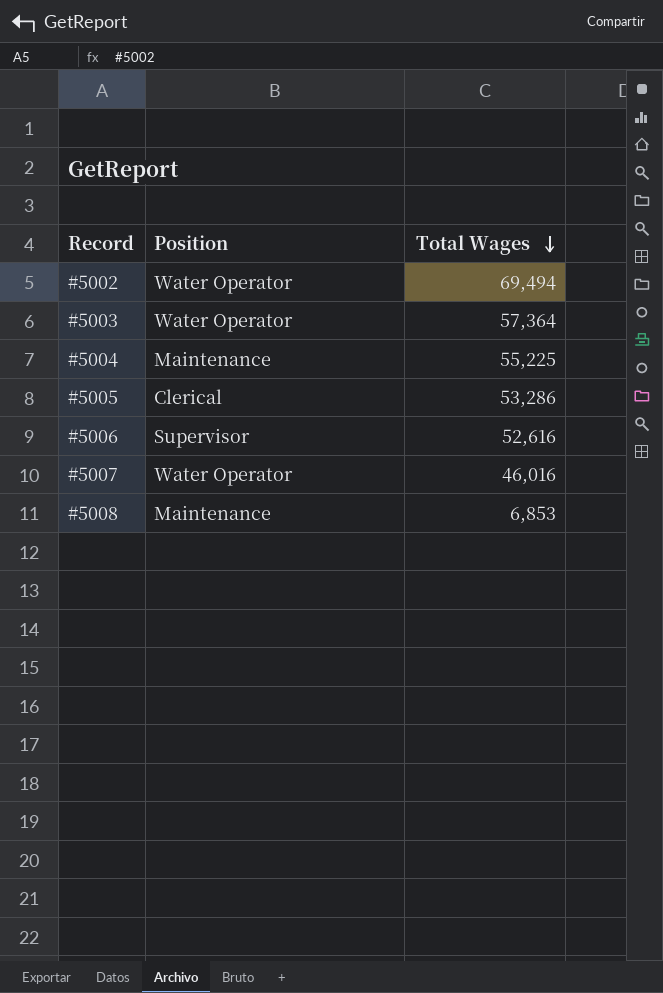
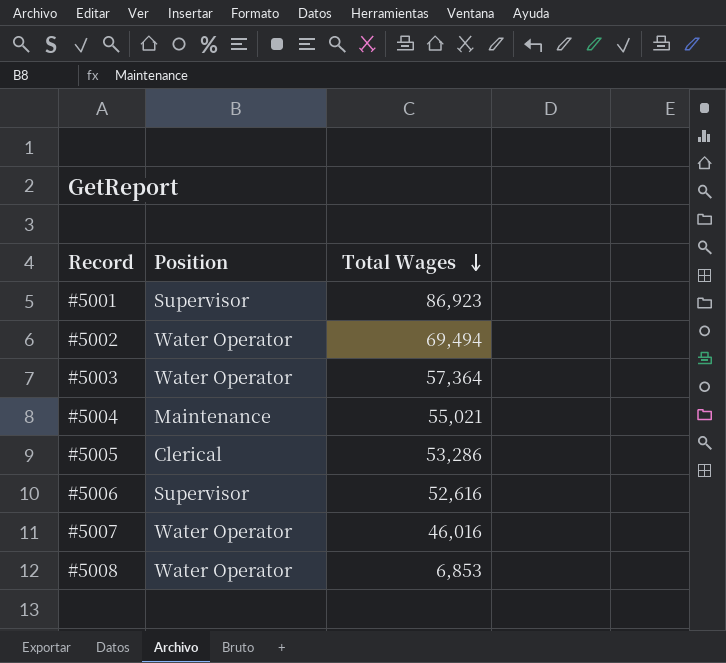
row #5001: none -> Supervisor | 86,923
#5004 | Total Wages: 55,225 -> 55,021
#5008 | Position: Maintenance -> Water Operator

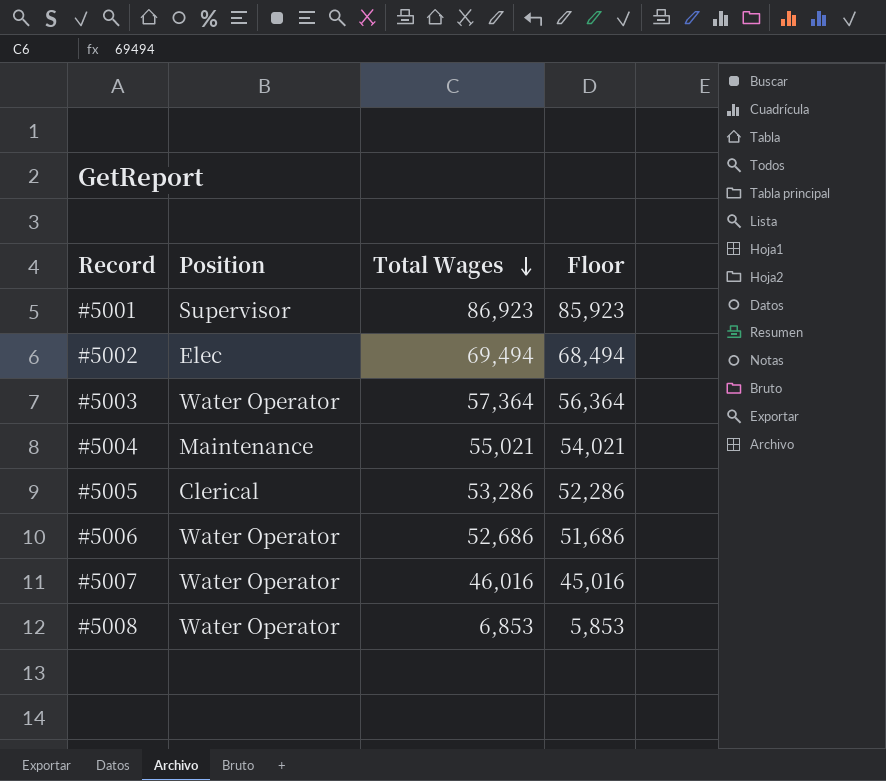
column Floor | formula: none -> [Total Wages] - 1000
#5002 | Position: Water Operator -> Elec
#5006 | Position: Supervisor -> Water Operator
#5006 | Total Wages: 52,616 -> 52,686

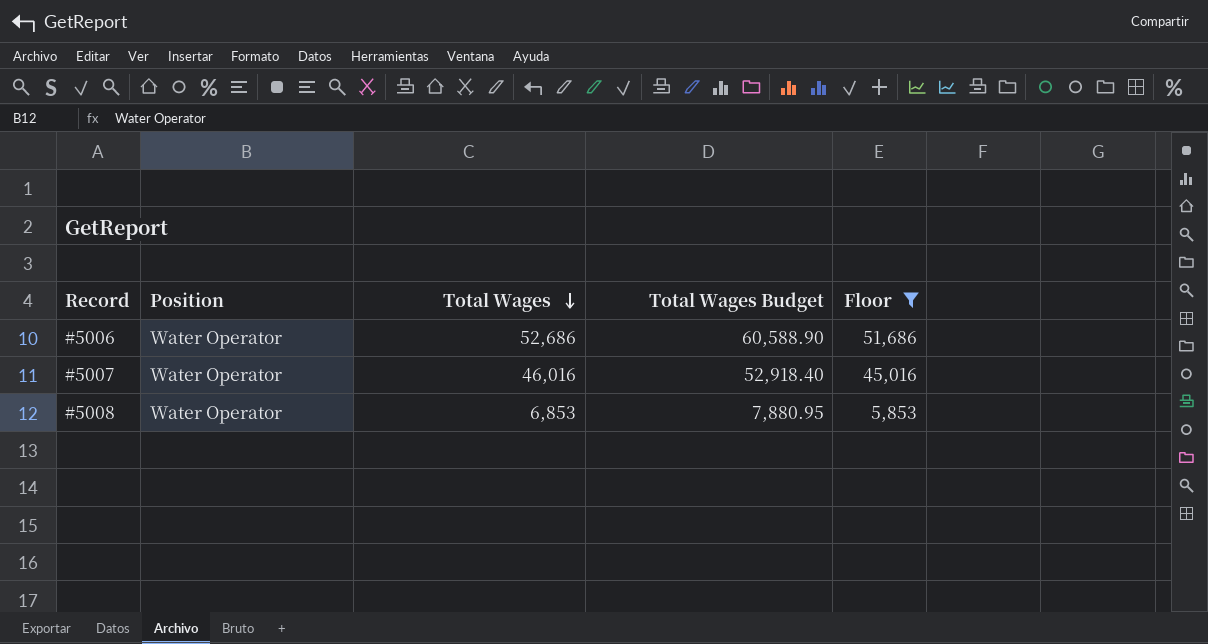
filter: none -> Floor <= 51,686
column Total Wages Budget | formula: none -> [Total Wages] * 1.15

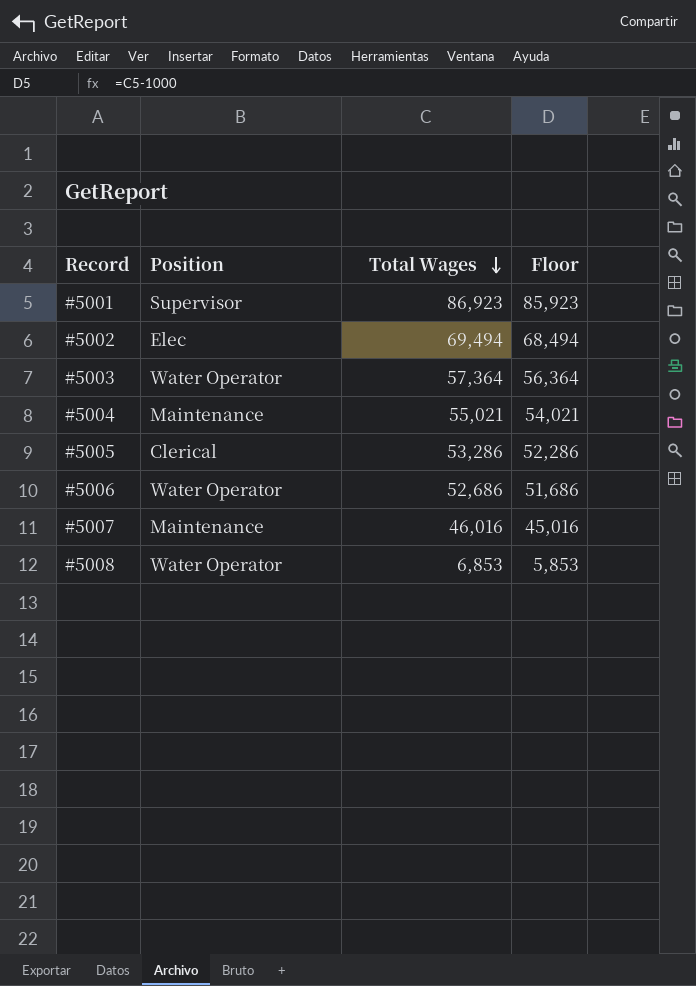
filter: Floor <= 51,686 -> none
column Total Wages Budget | formula: [Total Wages] * 1.15 -> none
#5007 | Position: Water Operator -> Maintenance

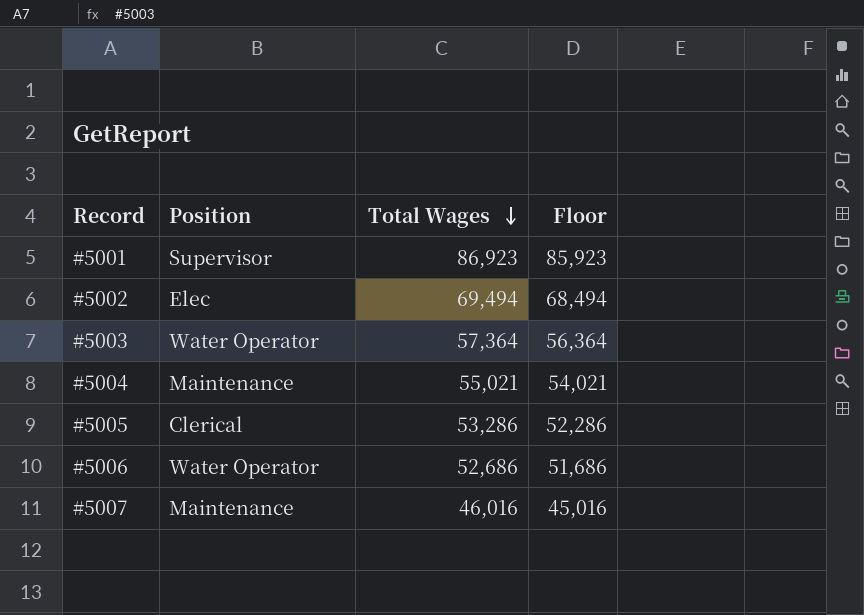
row #5008: Water Operator | 6,853 | 5,853 -> none

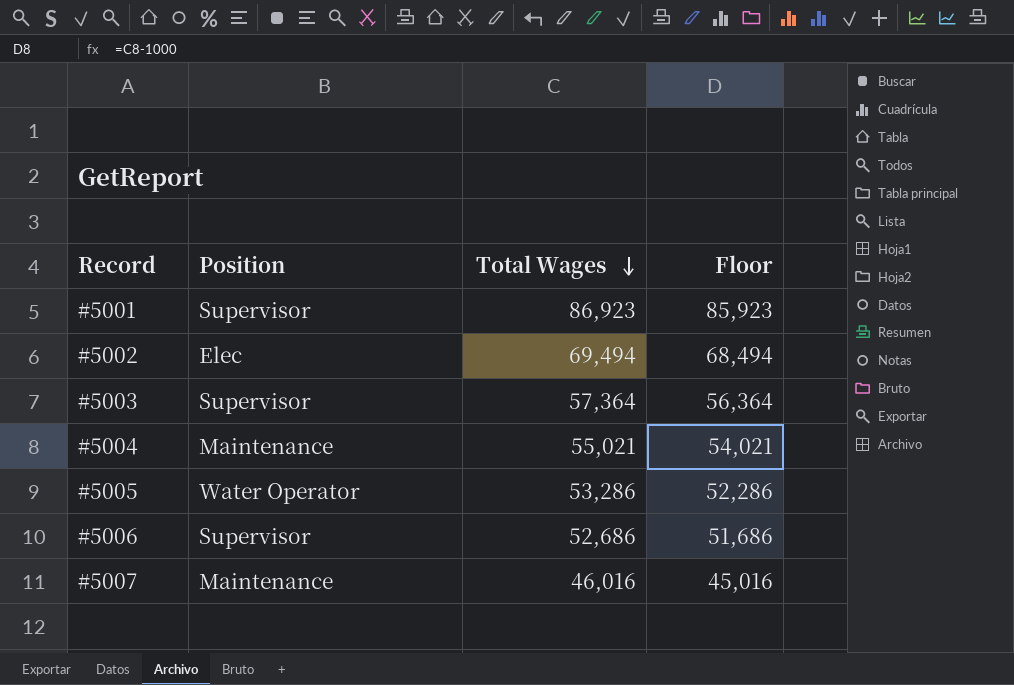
#5003 | Position: Water Operator -> Supervisor
#5005 | Position: Clerical -> Water Operator
#5006 | Position: Water Operator -> Supervisor

